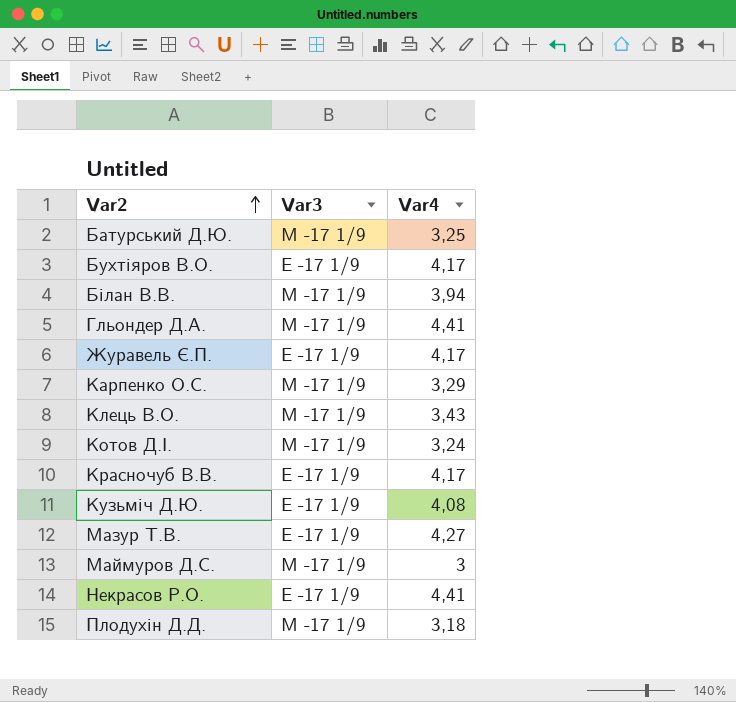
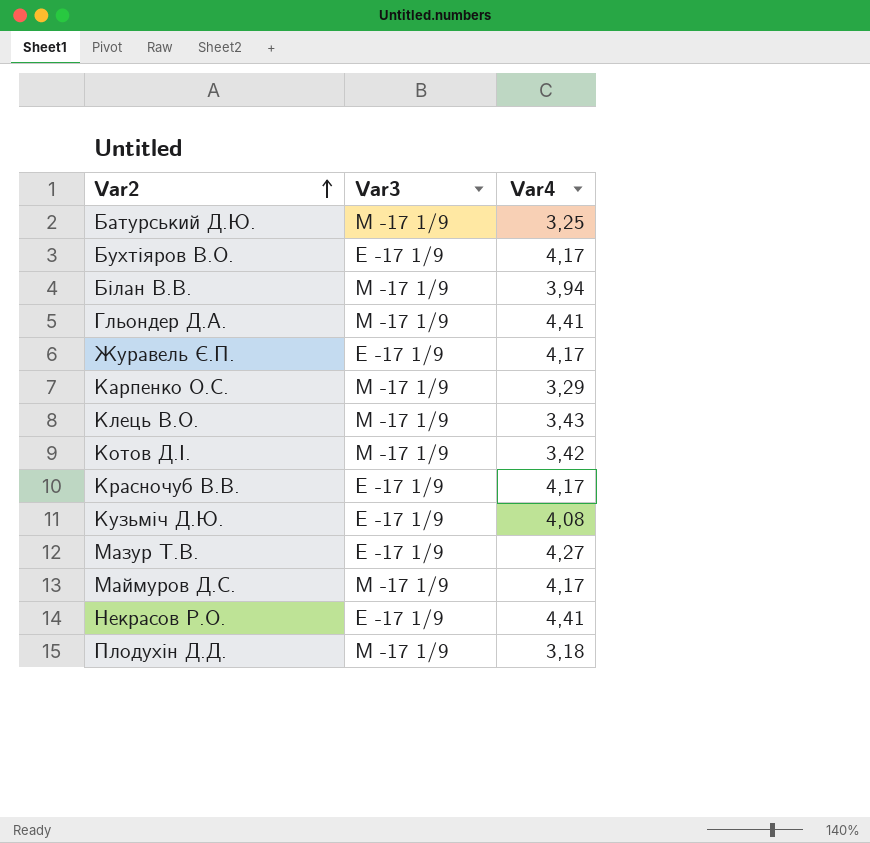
Котов Д.І. | Var4: 3,24 -> 3,42
Маймуров Д.С. | Var4: 3 -> 4,17

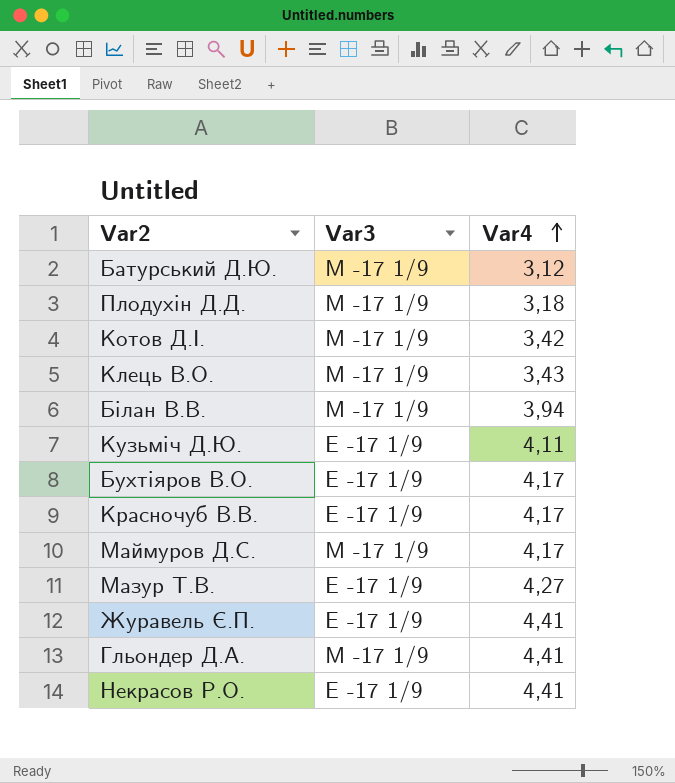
row order: Var2 ascending -> Var4 ascending
row Карпенко О.С.: М -17 1/9 | 3,29 -> none
Батурський Д.Ю. | Var4: 3,25 -> 3,12
Кузьміч Д.Ю. | Var4: 4,08 -> 4,11
Журавель Є.П. | Var4: 4,17 -> 4,41

